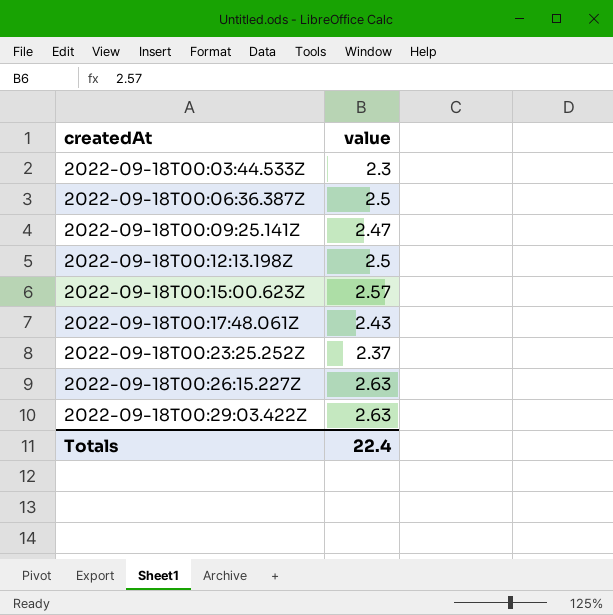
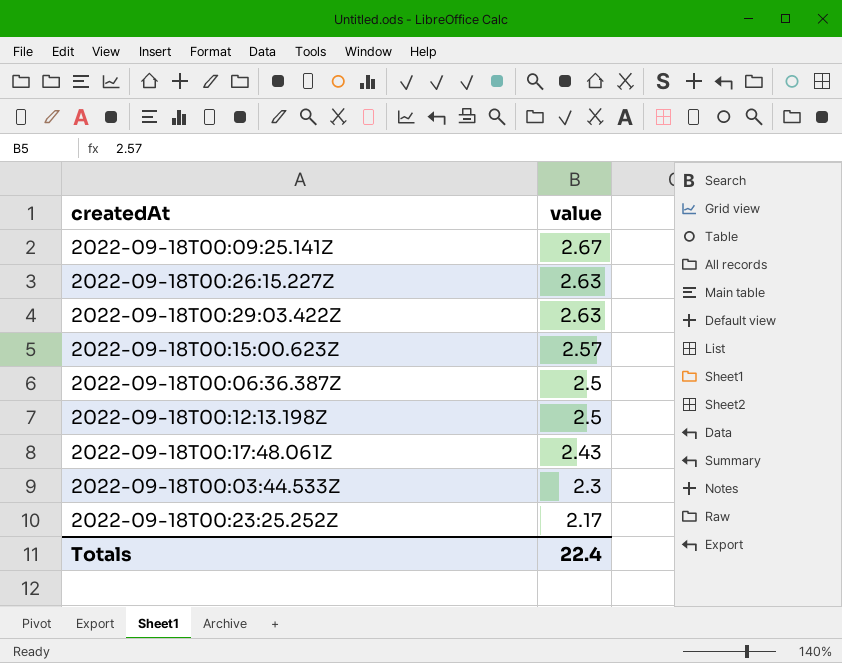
row order: createdAt ascending -> value descending
2022-09-18T00:09:25.141Z | value: 2.47 -> 2.67
2022-09-18T00:23:25.252Z | value: 2.37 -> 2.17

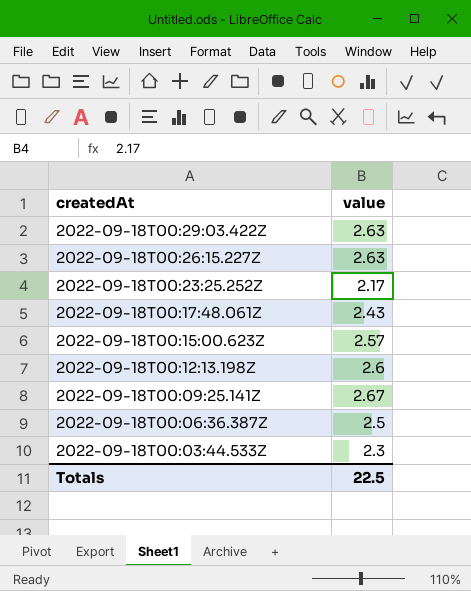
row order: value descending -> createdAt descending
2022-09-18T00:12:13.198Z | value: 2.5 -> 2.6
Totals | value: 22.4 -> 22.5

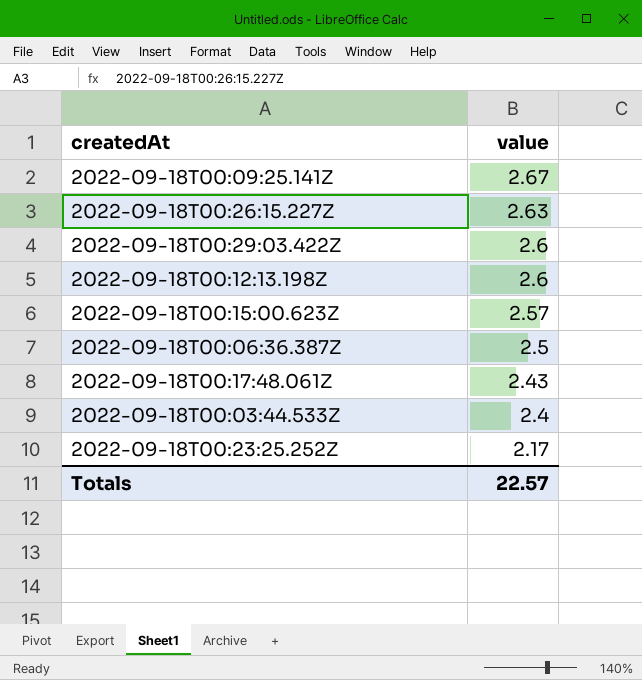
row order: createdAt descending -> value descending
2022-09-18T00:29:03.422Z | value: 2.63 -> 2.6
2022-09-18T00:03:44.533Z | value: 2.3 -> 2.4
Totals | value: 22.5 -> 22.57

